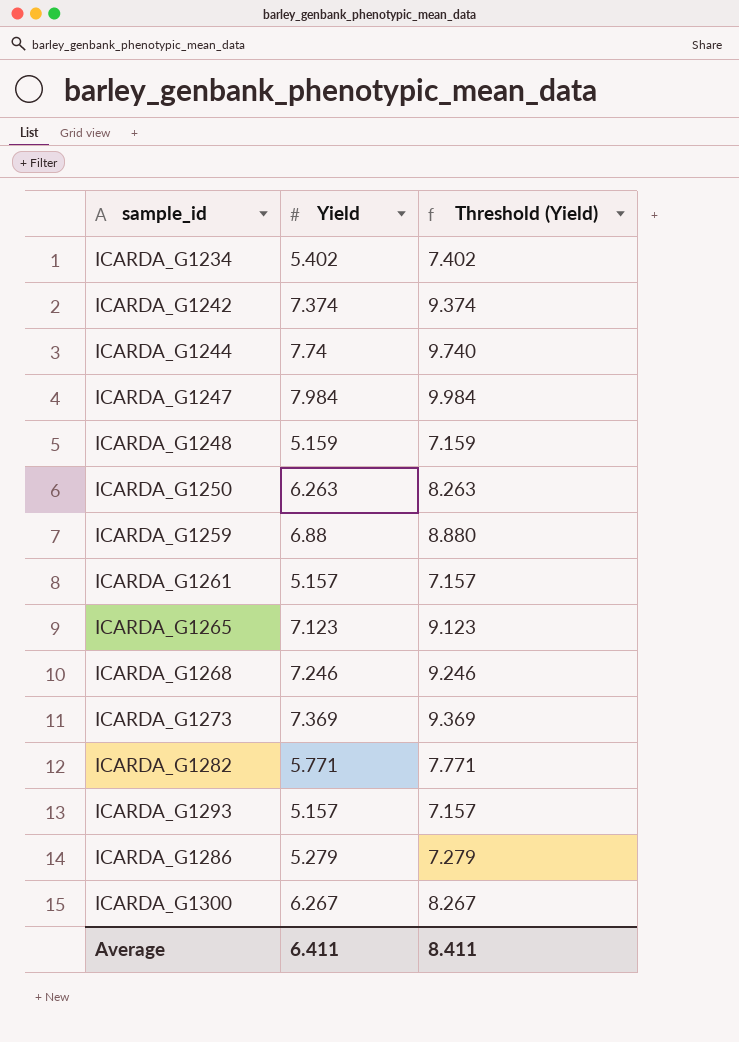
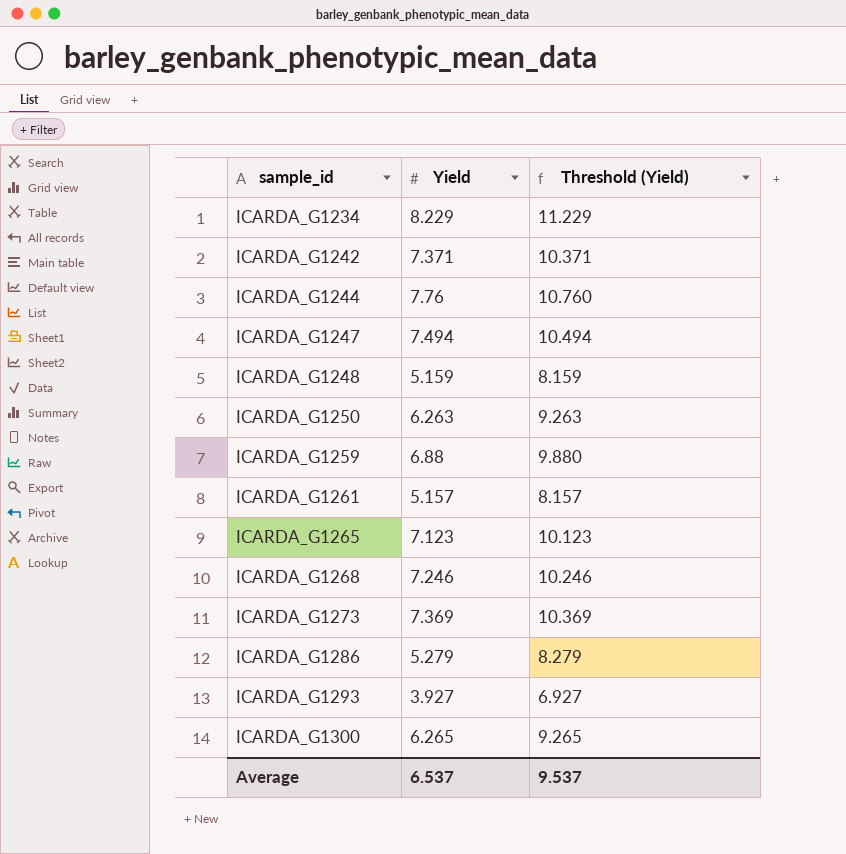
row order: none -> sample_id ascending
column Threshold (Yield) | formula: [Yield] + 2 -> [Yield] + 3
row ICARDA_G1282: 5.771 | 7.771 -> none
ICARDA_G1234 | Yield: 5.402 -> 8.229
ICARDA_G1242 | Yield: 7.374 -> 7.371
ICARDA_G1244 | Yield: 7.74 -> 7.76
ICARDA_G1247 | Yield: 7.984 -> 7.494
ICARDA_G1293 | Yield: 5.157 -> 3.927
ICARDA_G1300 | Yield: 6.267 -> 6.265
Average | Yield: 6.411 -> 6.537
Average | Threshold (Yield): 8.411 -> 9.537

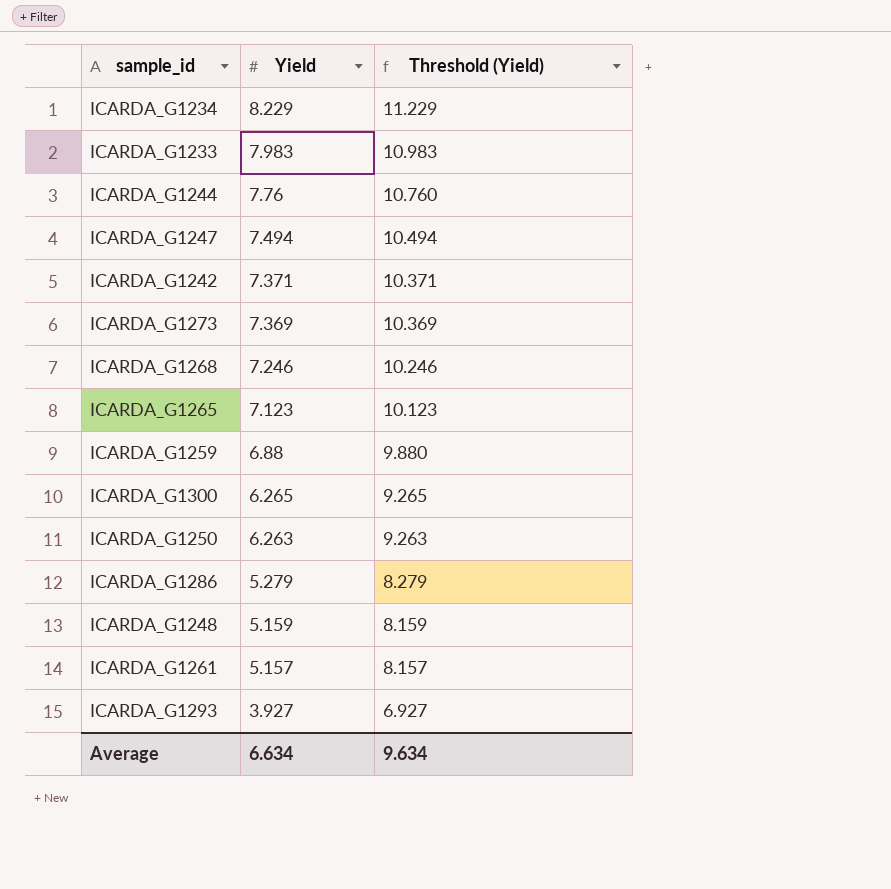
row order: sample_id ascending -> Yield descending
row ICARDA_G1233: none -> 7.983 | 10.983
Average | Yield: 6.537 -> 6.634
Average | Threshold (Yield): 9.537 -> 9.634

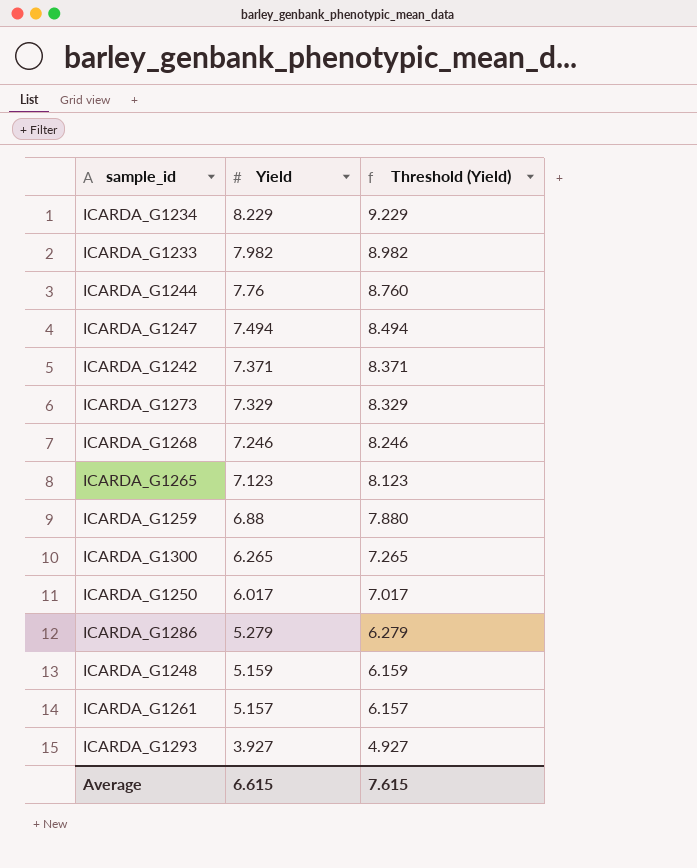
column Threshold (Yield) | formula: [Yield] + 3 -> [Yield] + 1
ICARDA_G1233 | Yield: 7.983 -> 7.982
ICARDA_G1273 | Yield: 7.369 -> 7.329
ICARDA_G1250 | Yield: 6.263 -> 6.017
Average | Yield: 6.634 -> 6.615
Average | Threshold (Yield): 9.634 -> 7.615

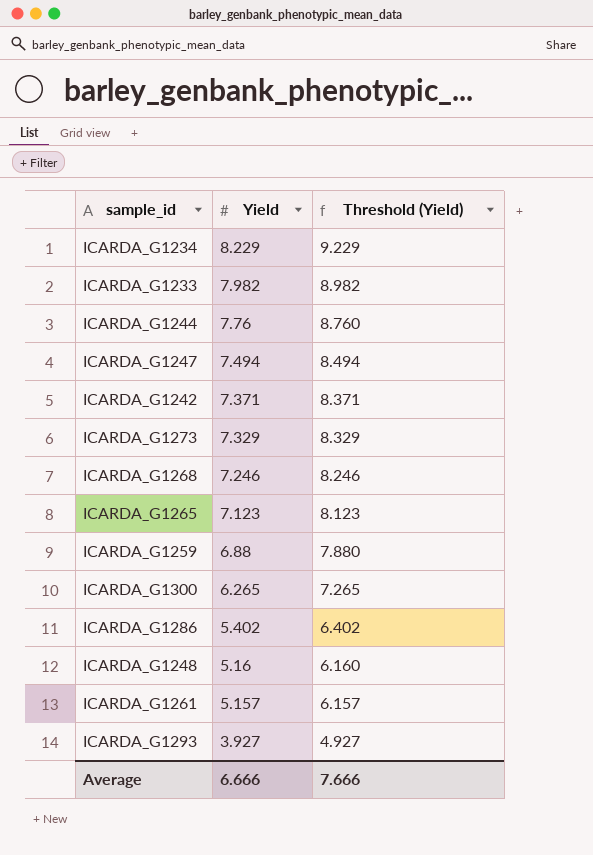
row ICARDA_G1250: 6.017 | 7.017 -> none
ICARDA_G1286 | Yield: 5.279 -> 5.402
ICARDA_G1286 | Threshold (Yield): 6.279 -> 6.402
ICARDA_G1248 | Yield: 5.159 -> 5.16
ICARDA_G1248 | Threshold (Yield): 6.159 -> 6.160
Average | Yield: 6.615 -> 6.666
Average | Threshold (Yield): 7.615 -> 7.666

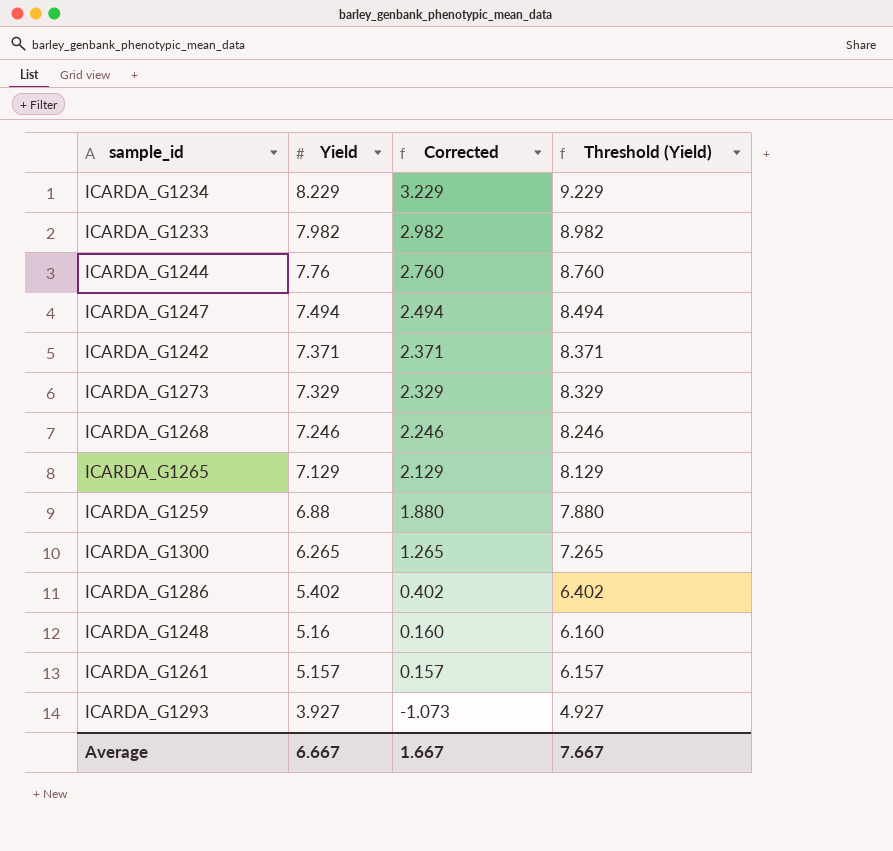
column Corrected | formula: none -> [Yield] - 5
ICARDA_G1265 | Yield: 7.123 -> 7.129
ICARDA_G1265 | Threshold (Yield): 8.123 -> 8.129
Average | Yield: 6.666 -> 6.667
Average | Threshold (Yield): 7.666 -> 7.667

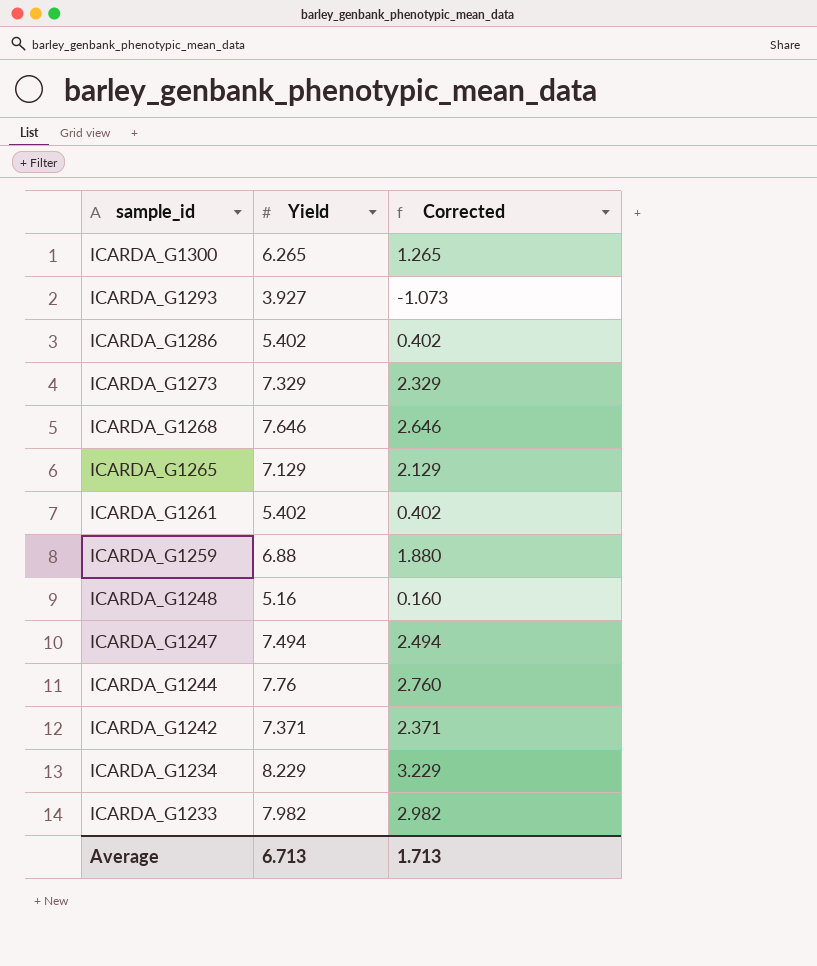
row order: Yield descending -> sample_id descending
column Threshold (Yield) | formula: [Yield] + 1 -> none
ICARDA_G1268 | Yield: 7.246 -> 7.646
ICARDA_G1268 | Corrected: 2.246 -> 2.646
ICARDA_G1261 | Yield: 5.157 -> 5.402
ICARDA_G1261 | Corrected: 0.157 -> 0.402
Average | Yield: 6.667 -> 6.713
Average | Corrected: 1.667 -> 1.713

